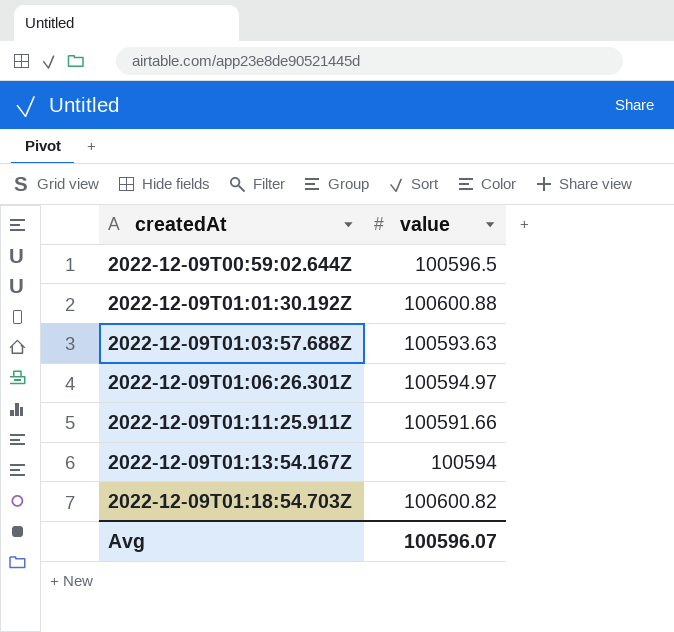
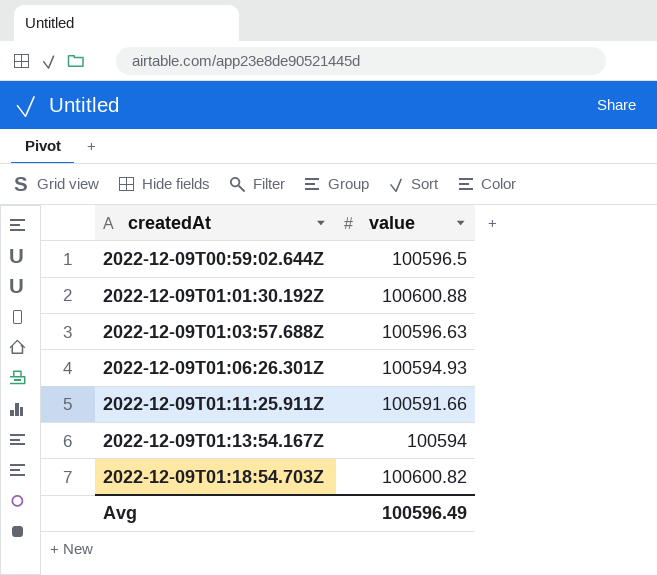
2022-12-09T01:03:57.688Z | value: 100593.63 -> 100596.63
2022-12-09T01:06:26.301Z | value: 100594.97 -> 100594.93
Avg | value: 100596.07 -> 100596.49

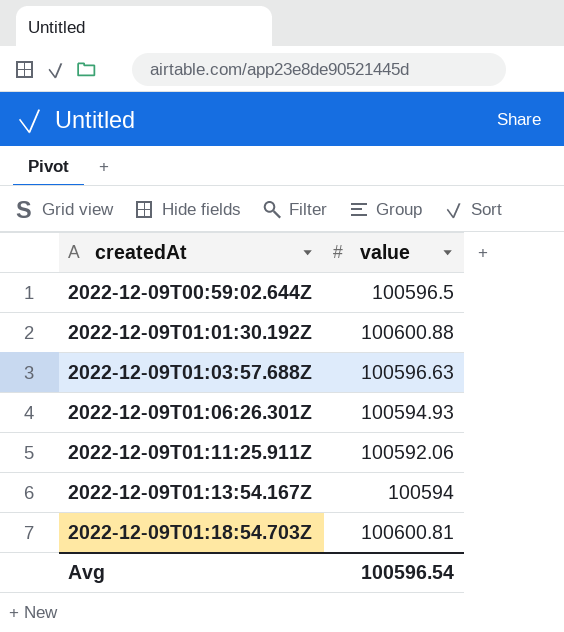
2022-12-09T01:11:25.911Z | value: 100591.66 -> 100592.06
2022-12-09T01:18:54.703Z | value: 100600.82 -> 100600.81
Avg | value: 100596.49 -> 100596.54

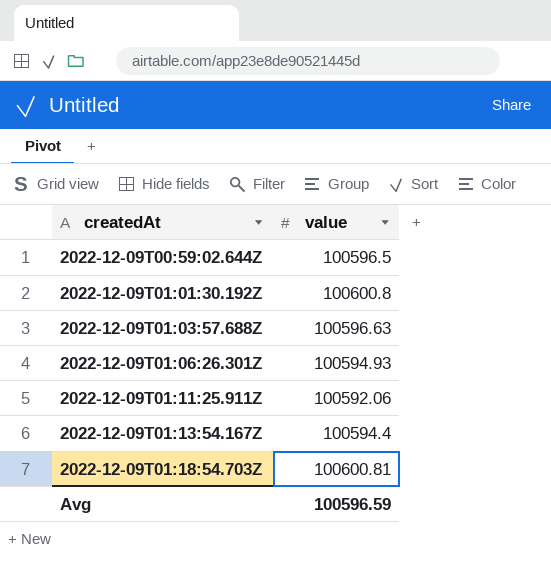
2022-12-09T01:01:30.192Z | value: 100600.88 -> 100600.8
2022-12-09T01:13:54.167Z | value: 100594 -> 100594.4
Avg | value: 100596.54 -> 100596.59

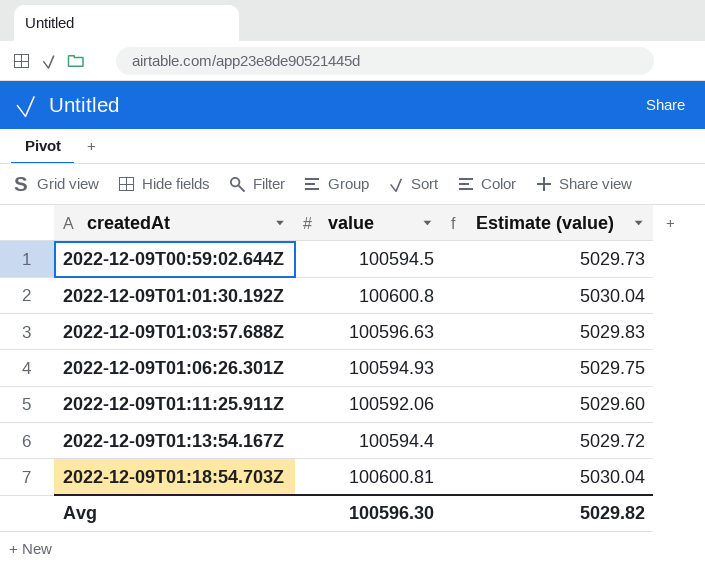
column Estimate (value) | formula: none -> [value] * 0.05
2022-12-09T00:59:02.644Z | value: 100596.5 -> 100594.5
Avg | value: 100596.59 -> 100596.30

